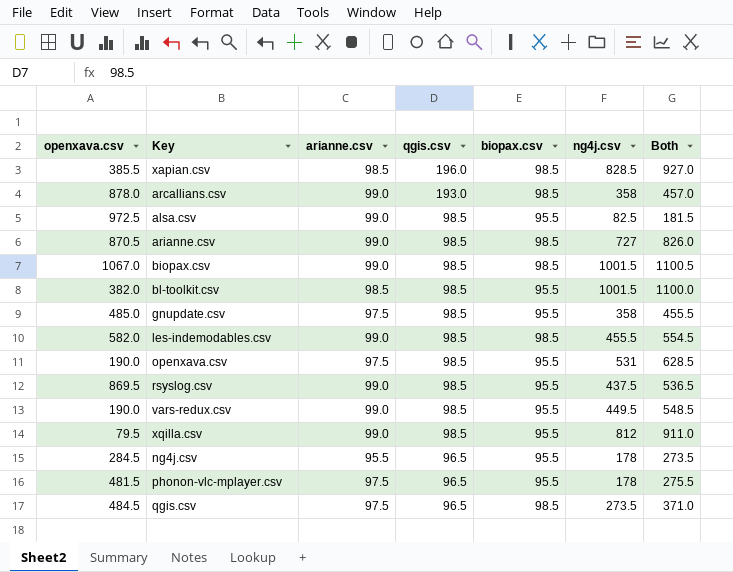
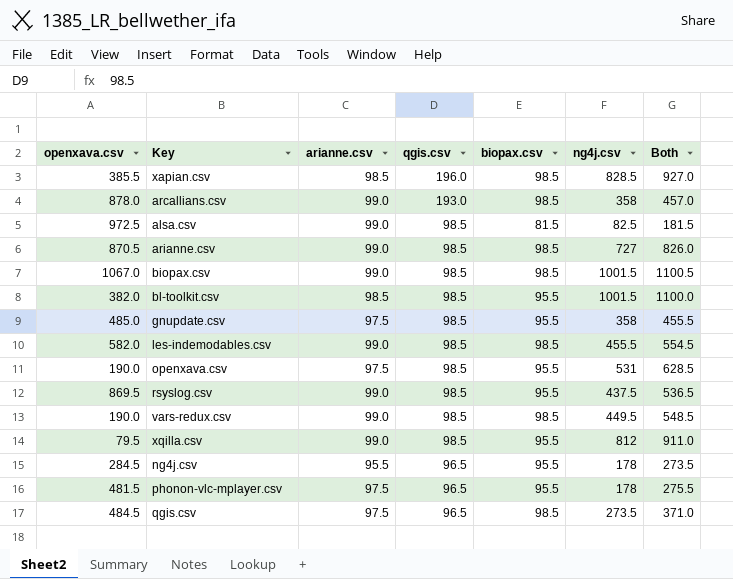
alsa.csv | biopax.csv: 95.5 -> 81.5
vars-redux.csv | biopax.csv: 95.5 -> 98.5

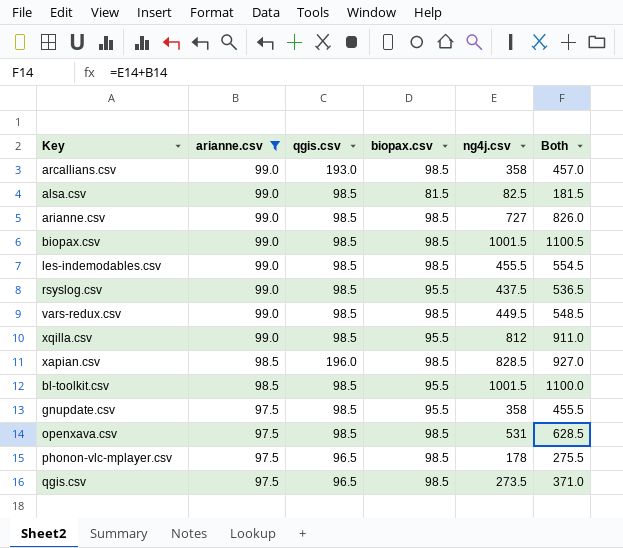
filter: none -> arianne.csv != 95.5
row order: qgis.csv descending -> arianne.csv descending
column openxava.csv | position: 1 -> none
openxava.csv | biopax.csv: 95.5 -> 98.5
phonon-vlc-mplayer.csv | biopax.csv: 95.5 -> 98.5

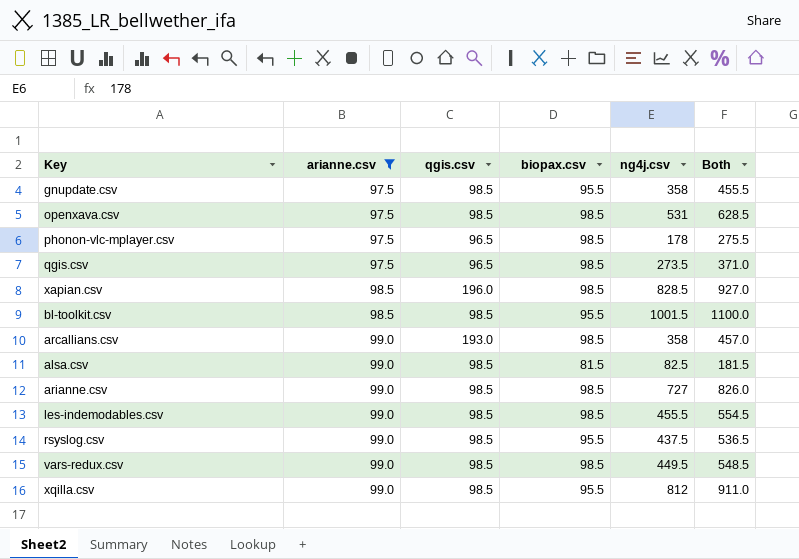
row order: arianne.csv descending -> arianne.csv ascending
row biopax.csv: 99.0 | 98.5 | 98.5 | 1001.5 | 1100.5 -> none

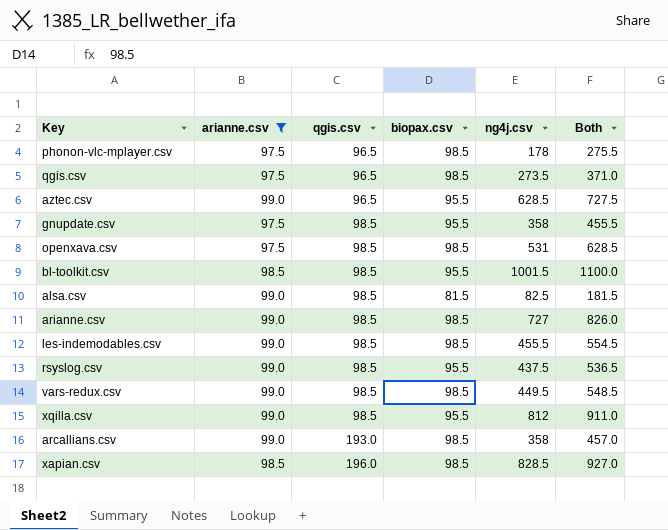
row order: arianne.csv ascending -> qgis.csv ascending
row aztec.csv: none -> 99.0 | 96.5 | 95.5 | 628.5 | 727.5

